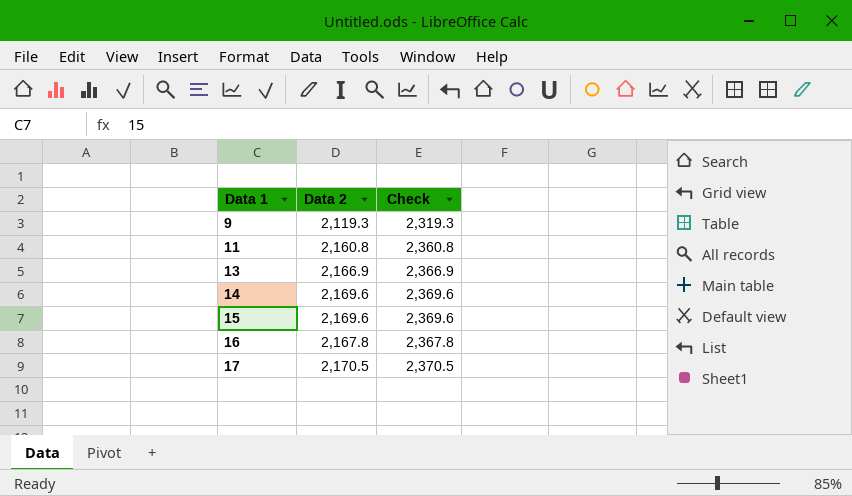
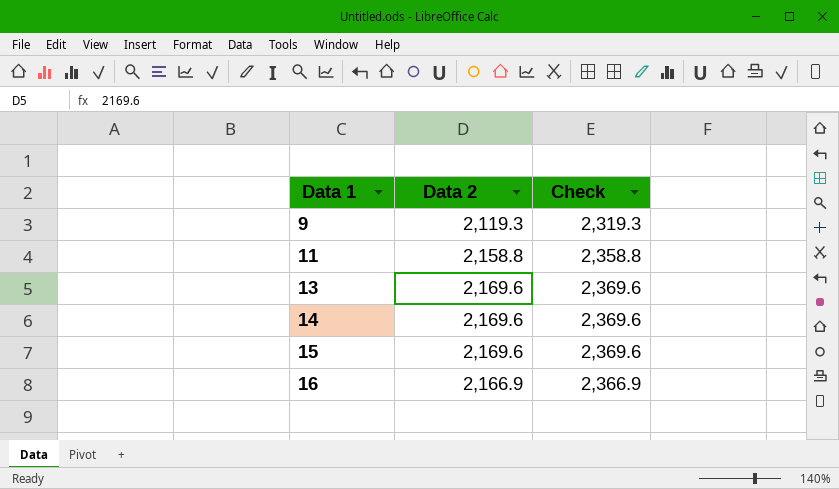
row 17: 2,170.5 | 2,370.5 -> none
11 | Data 2: 2,160.8 -> 2,158.8
11 | Check: 2,360.8 -> 2,358.8
13 | Data 2: 2,166.9 -> 2,169.6
13 | Check: 2,366.9 -> 2,369.6
16 | Data 2: 2,167.8 -> 2,166.9
16 | Check: 2,367.8 -> 2,366.9

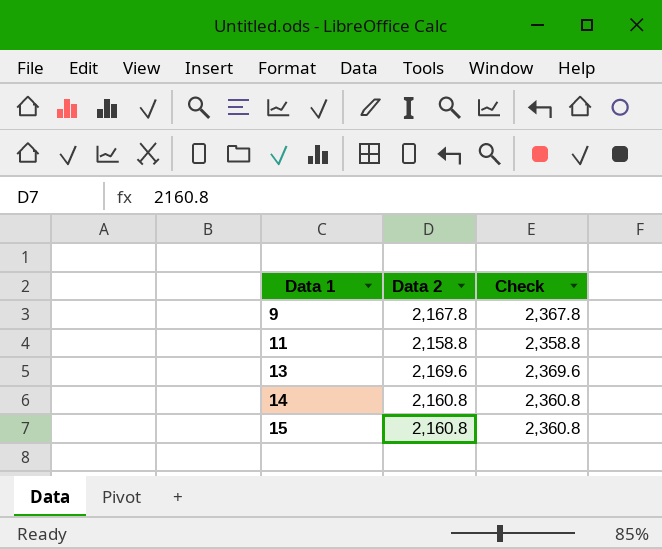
row 16: 2,166.9 | 2,366.9 -> none
9 | Data 2: 2,119.3 -> 2,167.8
9 | Check: 2,319.3 -> 2,367.8
14 | Data 2: 2,169.6 -> 2,160.8
14 | Check: 2,369.6 -> 2,360.8
15 | Data 2: 2,169.6 -> 2,160.8
15 | Check: 2,369.6 -> 2,360.8

